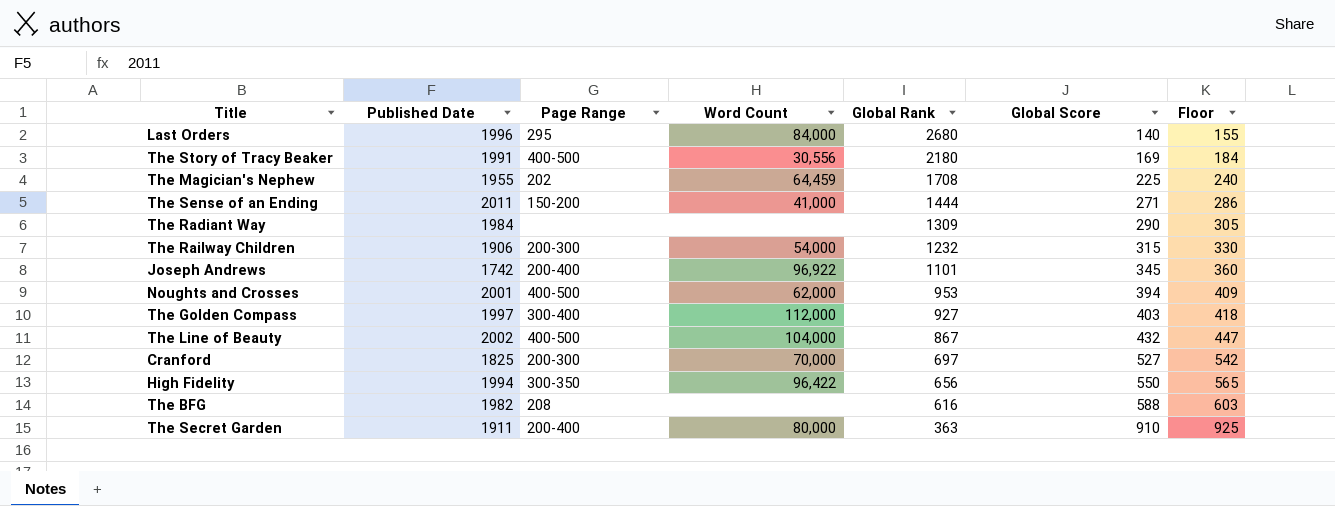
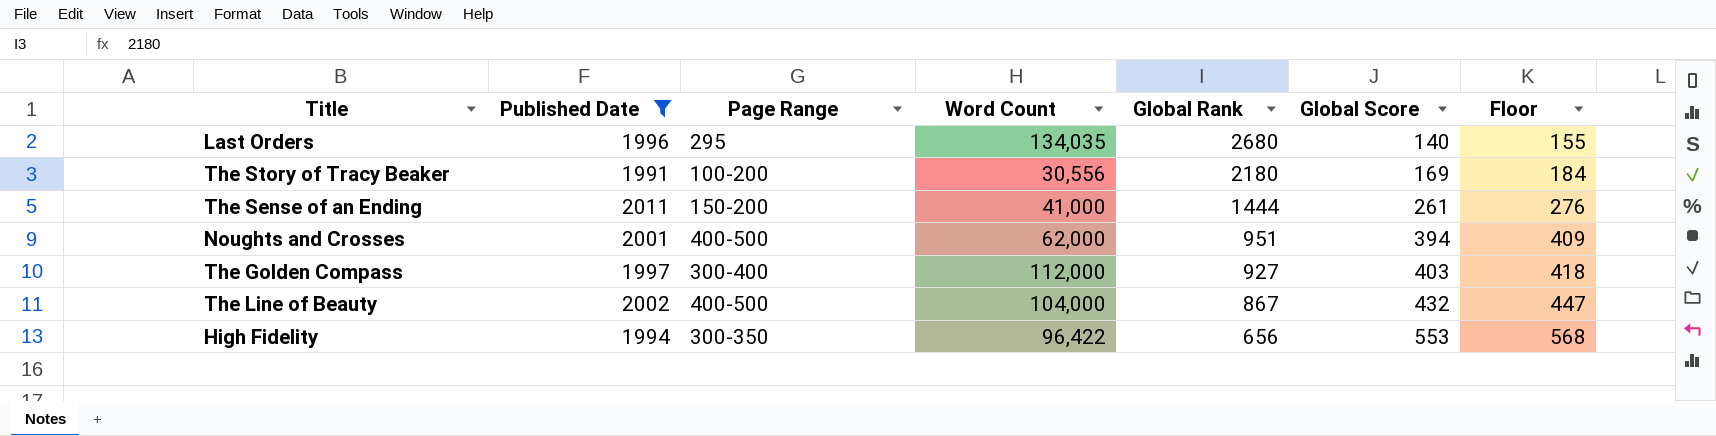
filter: none -> Published Date >= 1991
Last Orders | Word Count: 84,000 -> 134,035
The Story of Tracy Beaker | Page Range: 400-500 -> 100-200
The Sense of an Ending | Global Score: 271 -> 261
The Sense of an Ending | Floor: 286 -> 276
Noughts and Crosses | Global Rank: 953 -> 951
High Fidelity | Global Score: 550 -> 553
High Fidelity | Floor: 565 -> 568

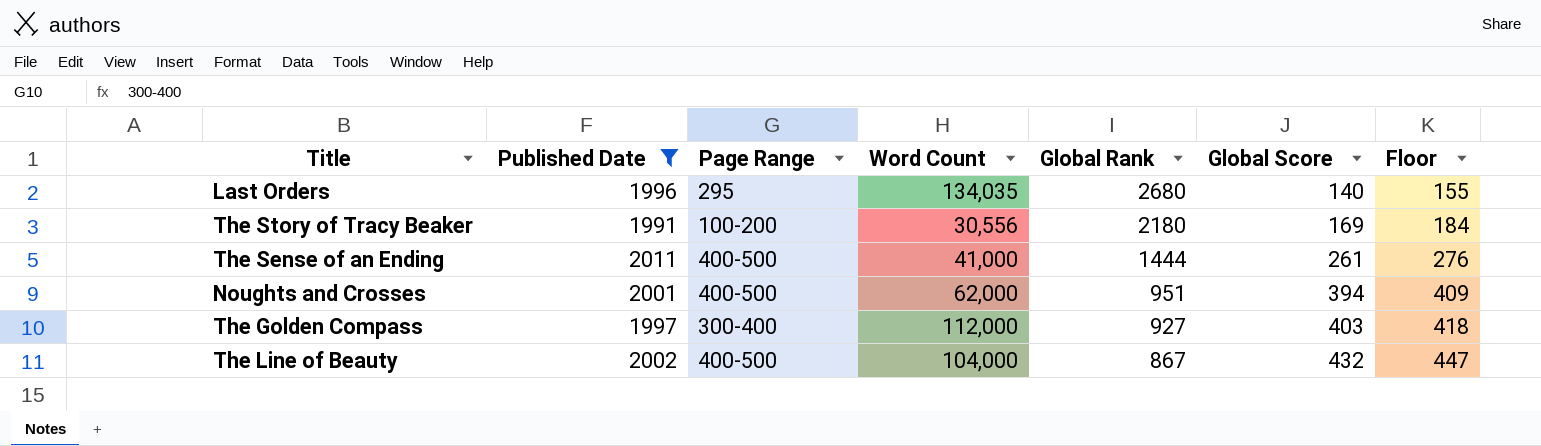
row High Fidelity: 1994 | 300-350 | 96,422 | 656 | 553 | 568 -> none
The Sense of an Ending | Page Range: 150-200 -> 400-500

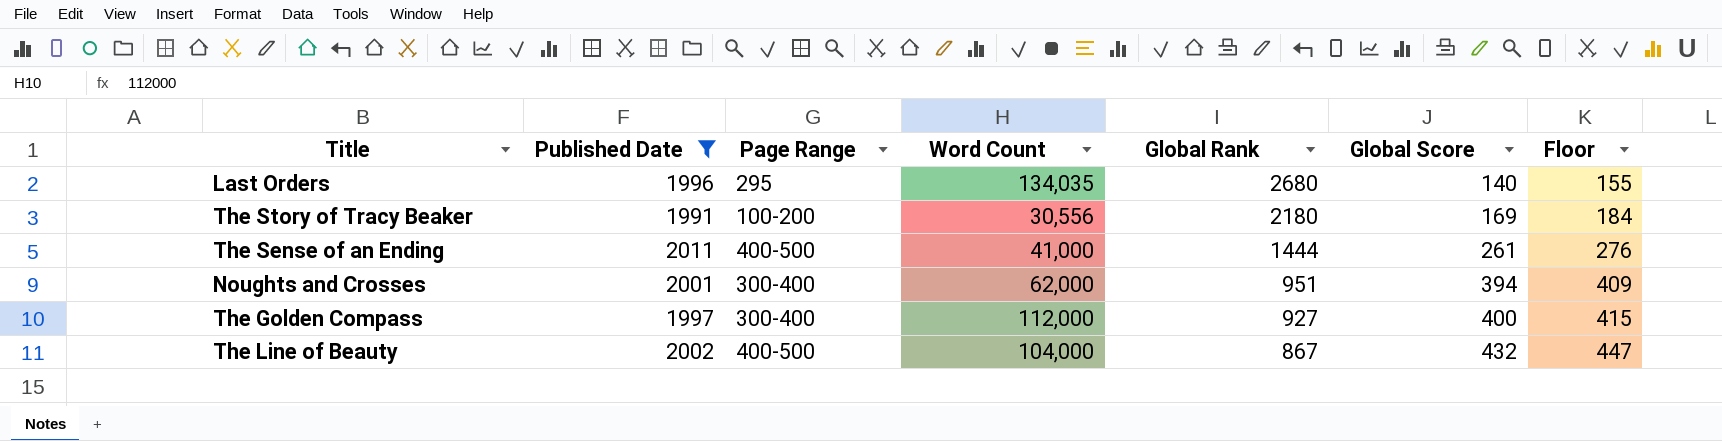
Noughts and Crosses | Page Range: 400-500 -> 300-400
The Golden Compass | Global Score: 403 -> 400
The Golden Compass | Floor: 418 -> 415

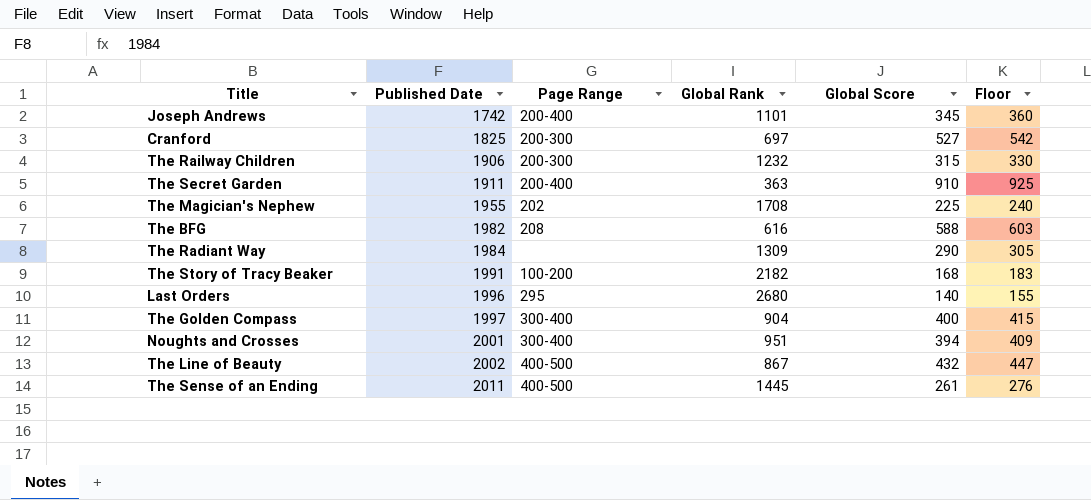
filter: Published Date >= 1991 -> none
row order: Global Rank descending -> Published Date ascending
column Word Count | position: 4 -> none
The Story of Tracy Beaker | Global Rank: 2180 -> 2182
The Story of Tracy Beaker | Global Score: 169 -> 168
The Story of Tracy Beaker | Floor: 184 -> 183
The Golden Compass | Global Rank: 927 -> 904
The Sense of an Ending | Global Rank: 1444 -> 1445

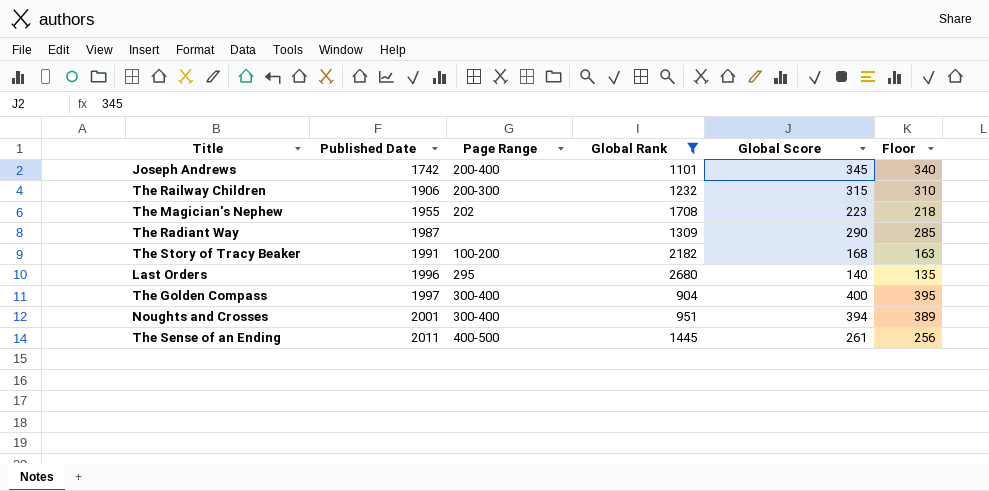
filter: none -> Global Rank >= 904
column Floor | formula: [Global Score] + 15 -> [Global Score] - 5
The Magician's Nephew | Global Score: 225 -> 223
The Radiant Way | Published Date: 1984 -> 1987

